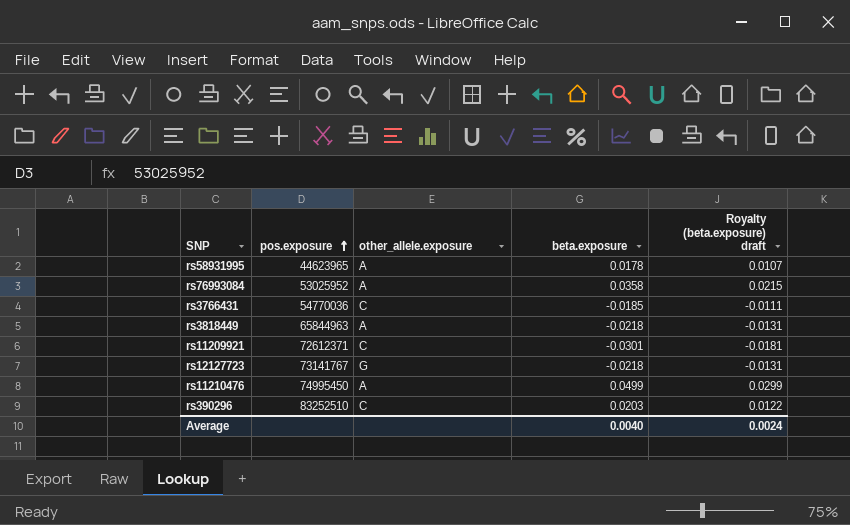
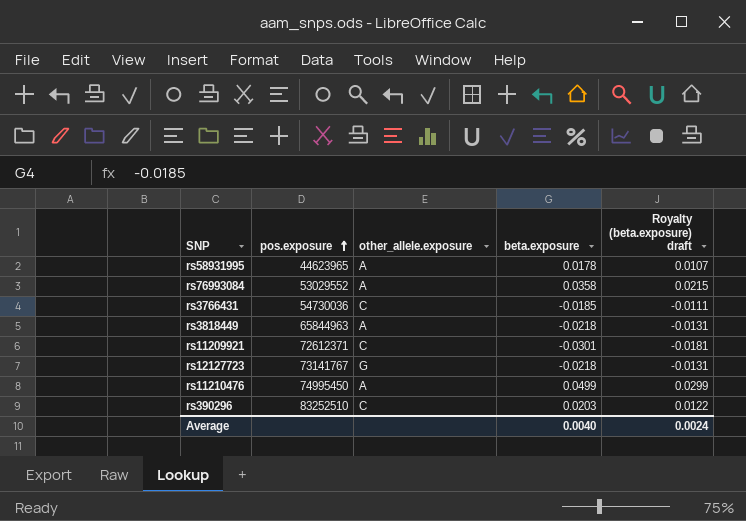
rs76993084 | pos.exposure: 53025952 -> 53029552
rs3766431 | pos.exposure: 54770036 -> 54730036

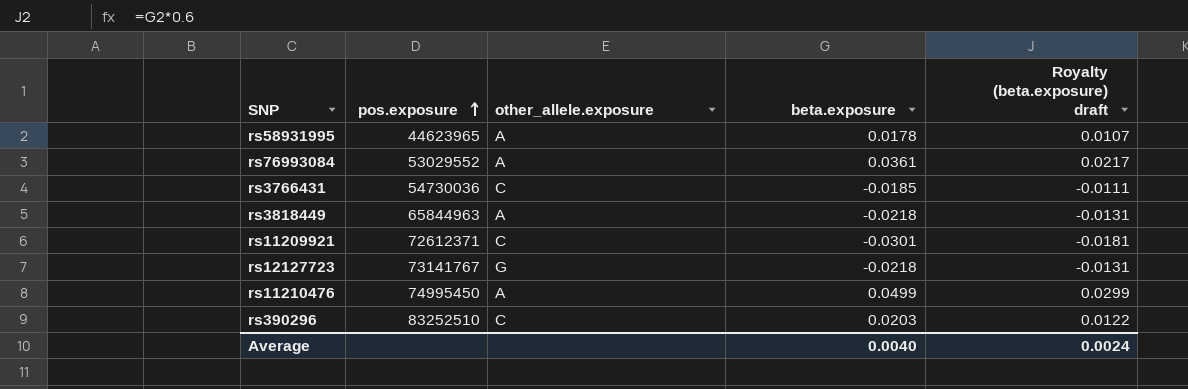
rs76993084 | beta.exposure: 0.0358 -> 0.0361
rs76993084 | Royalty (beta.exposure) draft: 0.0215 -> 0.0217

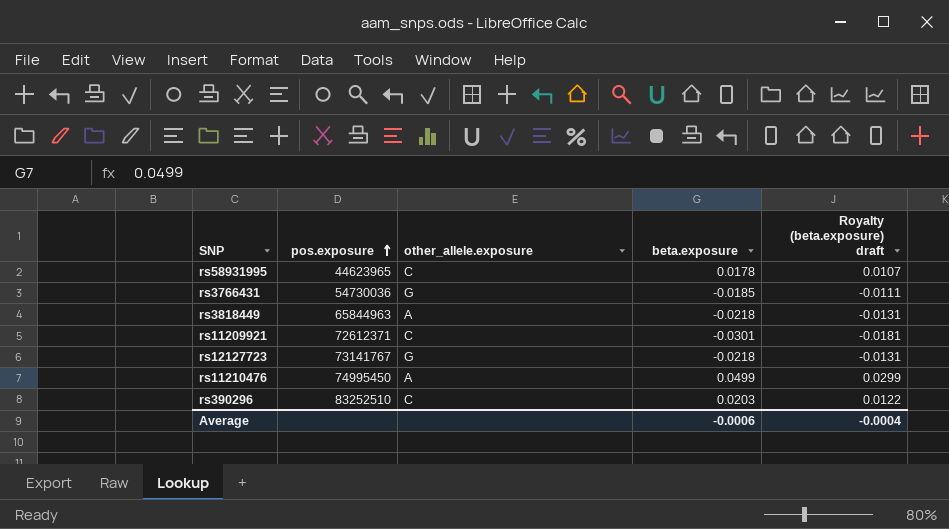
row rs76993084: 53029552 | A | 0.0361 | 0.0217 -> none
rs58931995 | other_allele.exposure: A -> C
rs3766431 | other_allele.exposure: C -> G
Average | beta.exposure: 0.0040 -> -0.0006
Average | Royalty (beta.exposure) draft: 0.0024 -> -0.0004

